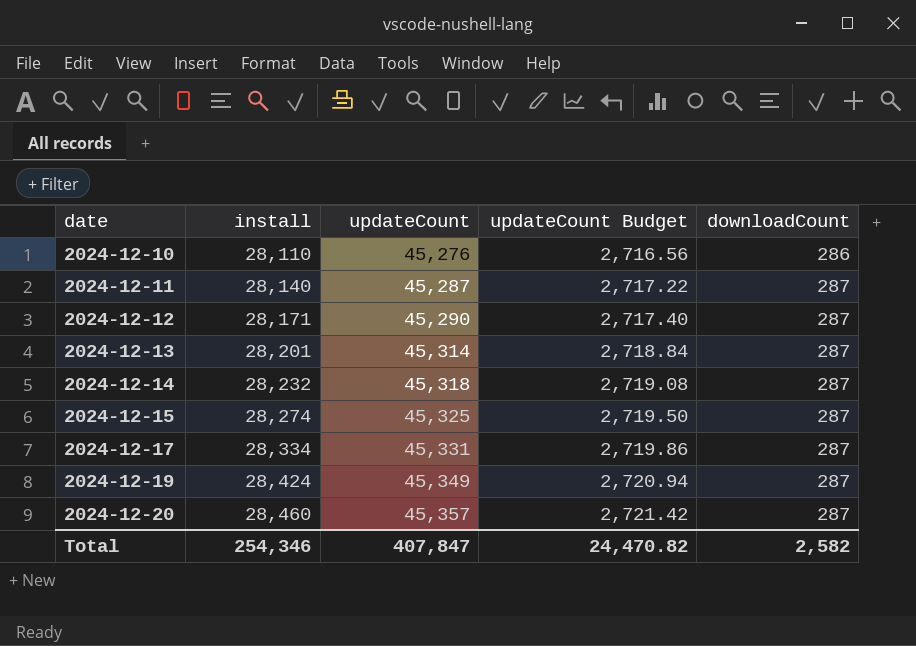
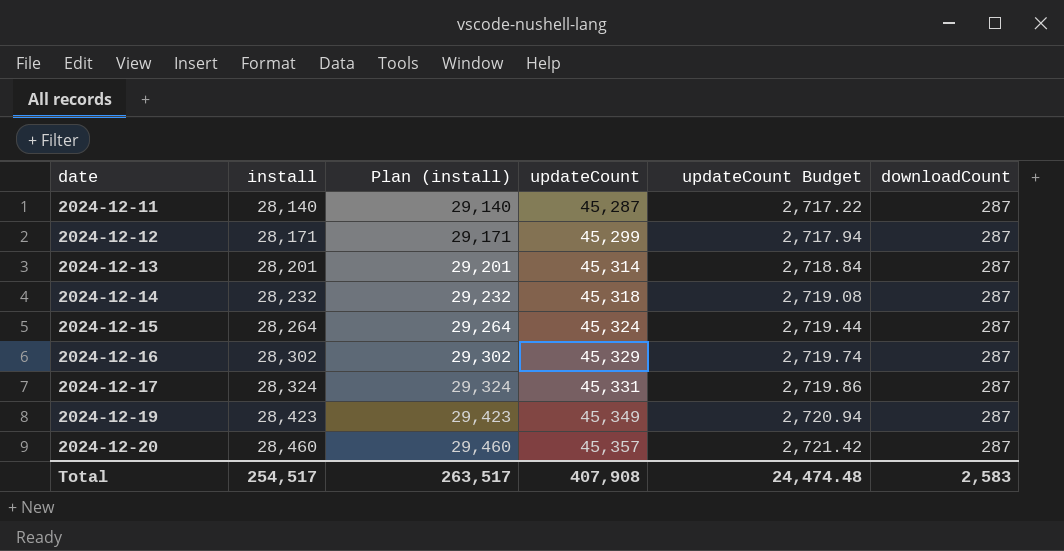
column Plan (install) | formula: none -> [install] + 1000
row 2024-12-10: 28,110 | 45,276 | 2,716.56 | 286 -> none
2024-12-12 | updateCount: 45,290 -> 45,299
2024-12-12 | updateCount Budget: 2,717.40 -> 2,717.94
2024-12-15 | install: 28,274 -> 28,264
2024-12-15 | updateCount: 45,325 -> 45,324
2024-12-15 | updateCount Budget: 2,719.50 -> 2,719.44
row 2024-12-16: none -> 28,302 | 29,302 | 45,329 | 2,719.74 | 287
2024-12-17 | install: 28,334 -> 28,324
2024-12-19 | install: 28,424 -> 28,423
Total | install: 254,346 -> 254,517
Total | updateCount: 407,847 -> 407,908
Total | updateCount Budget: 24,470.82 -> 24,474.48
Total | downloadCount: 2,582 -> 2,583

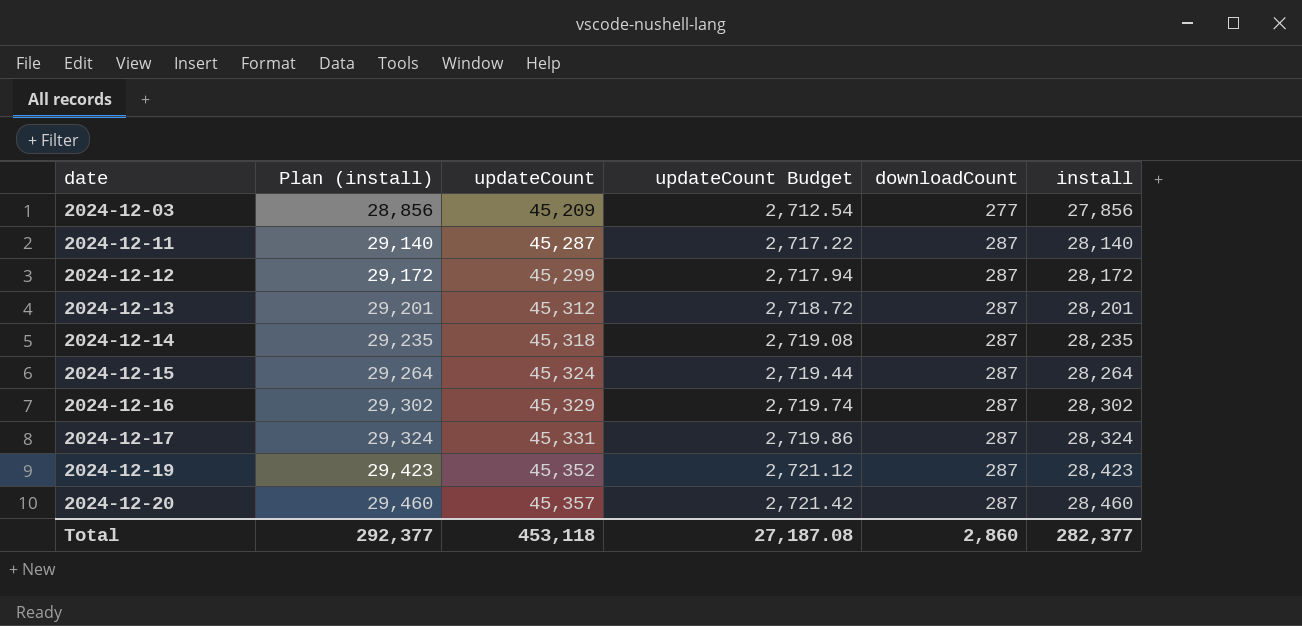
column install | position: 2 -> 6
row 2024-12-03: none -> 28,856 | 45,209 | 2,712.54 | 277 | 27,856
2024-12-12 | Plan (install): 29,171 -> 29,172
2024-12-12 | install: 28,171 -> 28,172
2024-12-13 | updateCount: 45,314 -> 45,312
2024-12-13 | updateCount Budget: 2,718.84 -> 2,718.72
2024-12-14 | Plan (install): 29,232 -> 29,235
2024-12-14 | install: 28,232 -> 28,235
2024-12-19 | updateCount: 45,349 -> 45,352
2024-12-19 | updateCount Budget: 2,720.94 -> 2,721.12
Total | Plan (install): 263,517 -> 292,377
Total | updateCount: 407,908 -> 453,118
Total | updateCount Budget: 24,474.48 -> 27,187.08
Total | downloadCount: 2,583 -> 2,860
Total | install: 254,517 -> 282,377

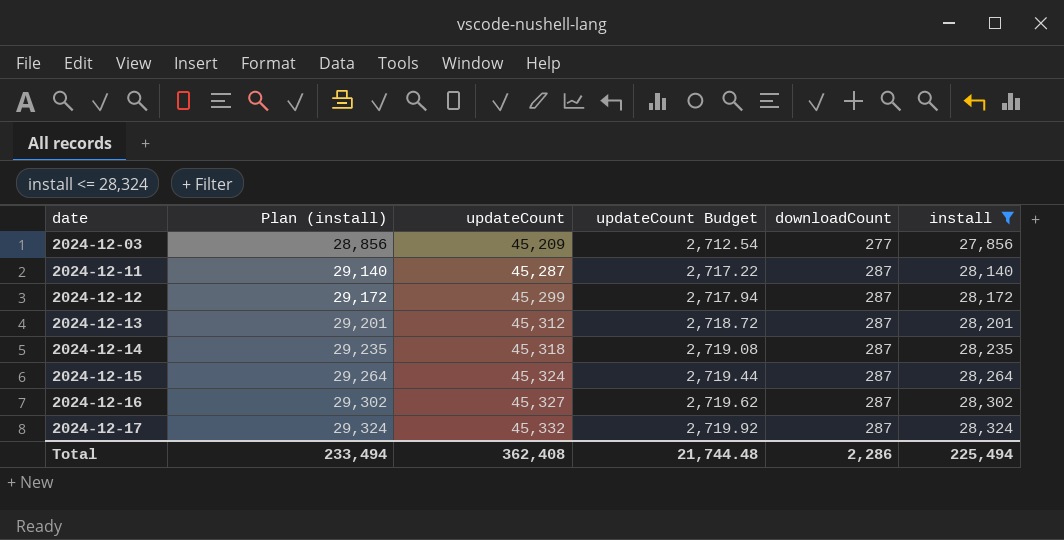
filter: none -> install <= 28,324
2024-12-16 | updateCount: 45,329 -> 45,327
2024-12-16 | updateCount Budget: 2,719.74 -> 2,719.62
2024-12-17 | updateCount: 45,331 -> 45,332
2024-12-17 | updateCount Budget: 2,719.86 -> 2,719.92
Total | Plan (install): 292,377 -> 233,494
Total | updateCount: 453,118 -> 362,408
Total | updateCount Budget: 27,187.08 -> 21,744.48
Total | downloadCount: 2,860 -> 2,286
Total | install: 282,377 -> 225,494

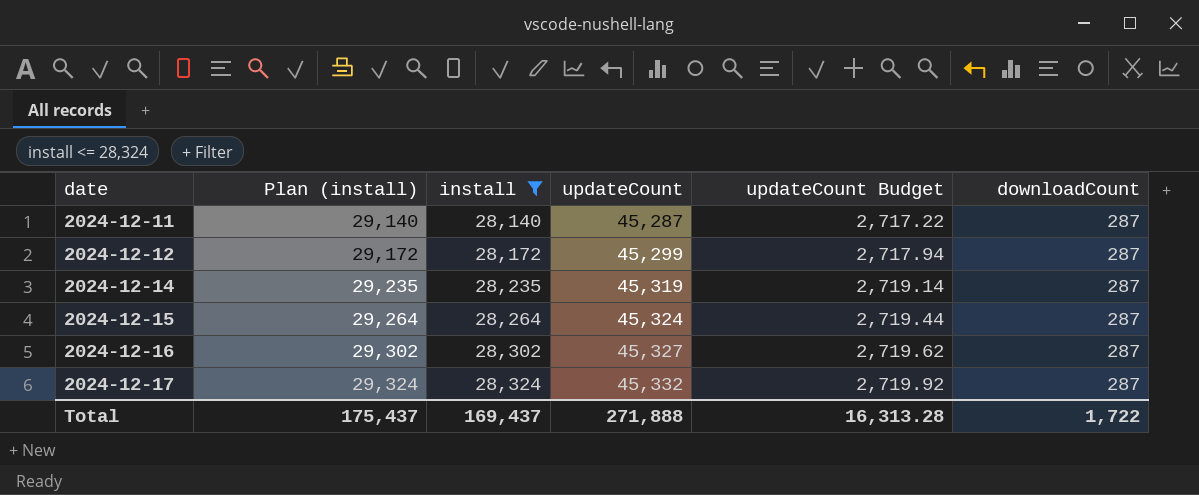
column install | position: 6 -> 3
row 2024-12-03: 28,856 | 45,209 | 2,712.54 | 277 | 27,856 -> none
row 2024-12-13: 29,201 | 45,312 | 2,718.72 | 287 | 28,201 -> none
2024-12-14 | updateCount: 45,318 -> 45,319
2024-12-14 | updateCount Budget: 2,719.08 -> 2,719.14
Total | Plan (install): 233,494 -> 175,437
Total | install: 225,494 -> 169,437
Total | updateCount: 362,408 -> 271,888
Total | updateCount Budget: 21,744.48 -> 16,313.28
Total | downloadCount: 2,286 -> 1,722

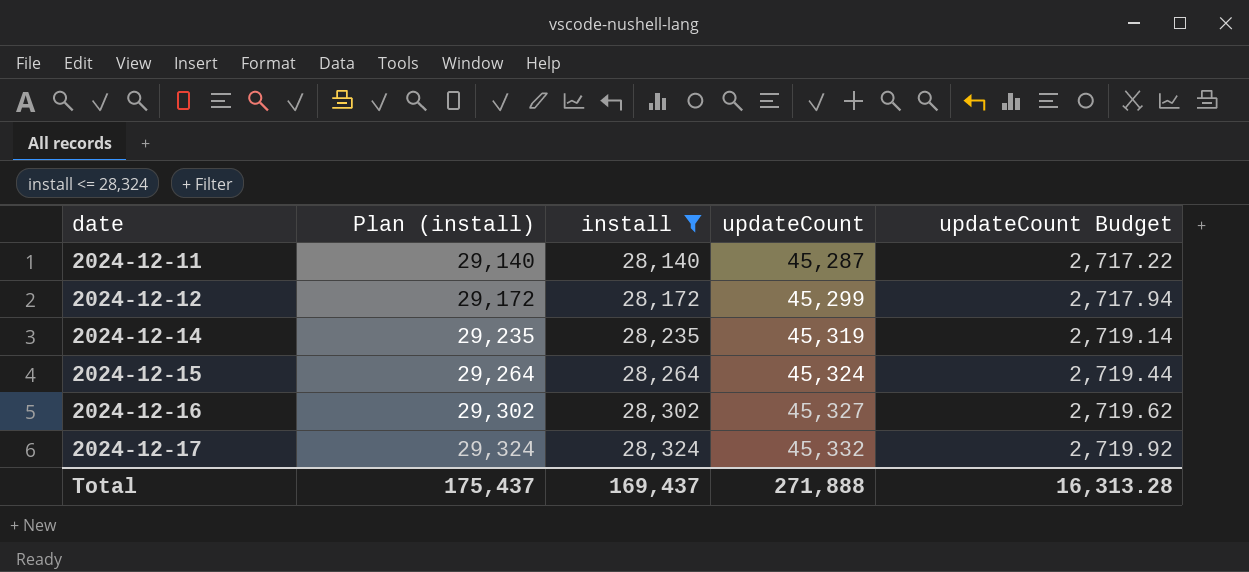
column downloadCount | position: 6 -> none

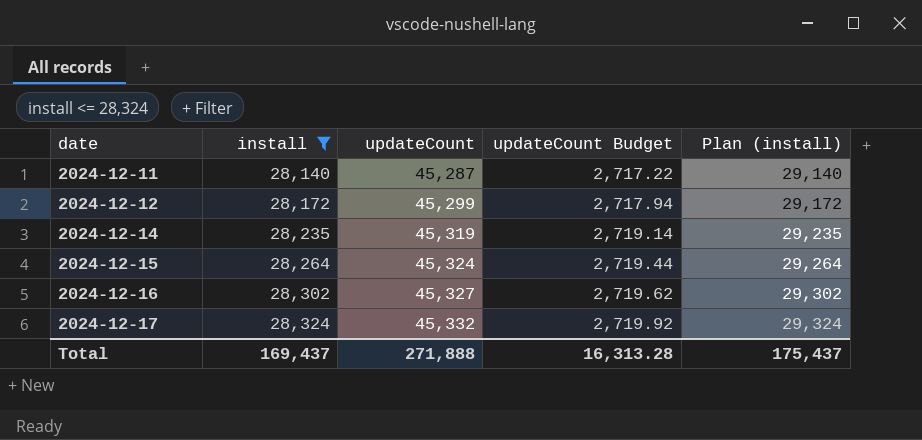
column Plan (install) | position: 2 -> 5

